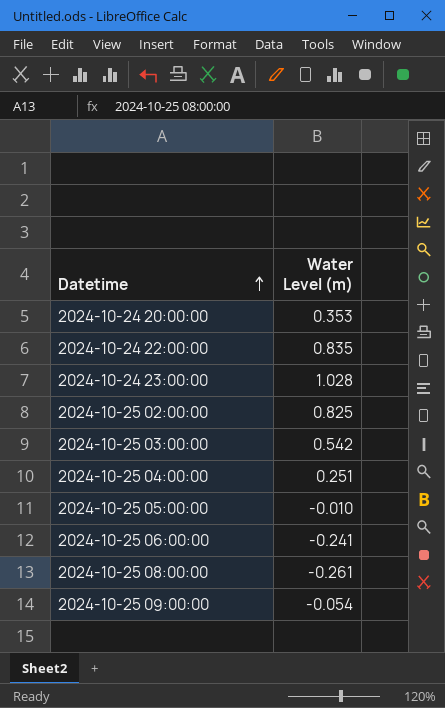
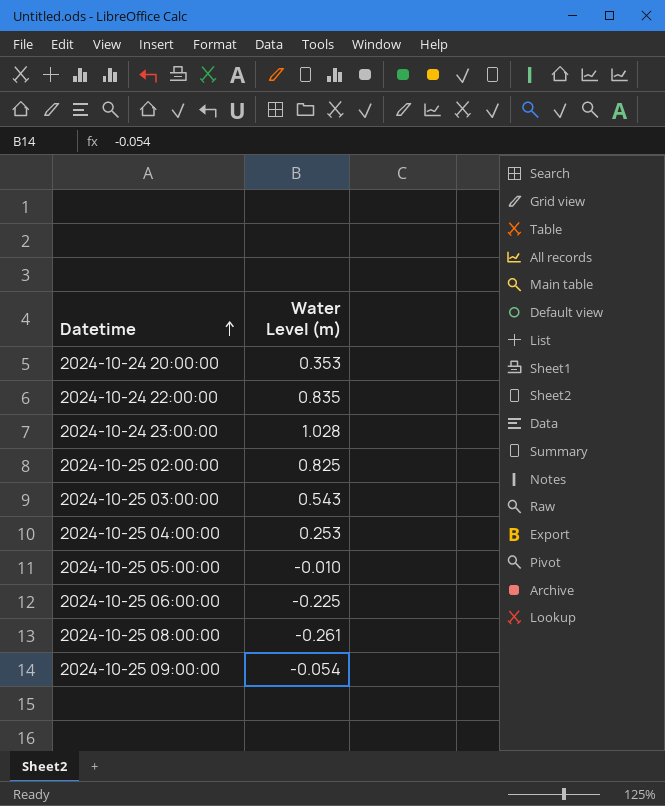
2024-10-25 03:00:00 | Water Level (m): 0.542 -> 0.543
2024-10-25 04:00:00 | Water Level (m): 0.251 -> 0.253
2024-10-25 06:00:00 | Water Level (m): -0.241 -> -0.225

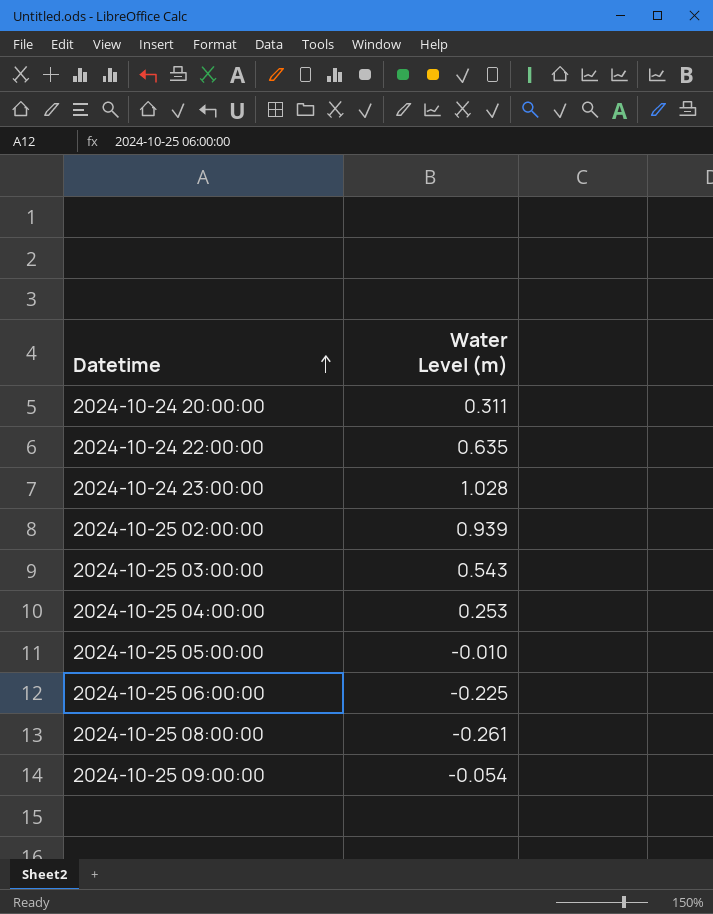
2024-10-24 20:00:00 | Water Level (m): 0.353 -> 0.311
2024-10-24 22:00:00 | Water Level (m): 0.835 -> 0.635
2024-10-25 02:00:00 | Water Level (m): 0.825 -> 0.939

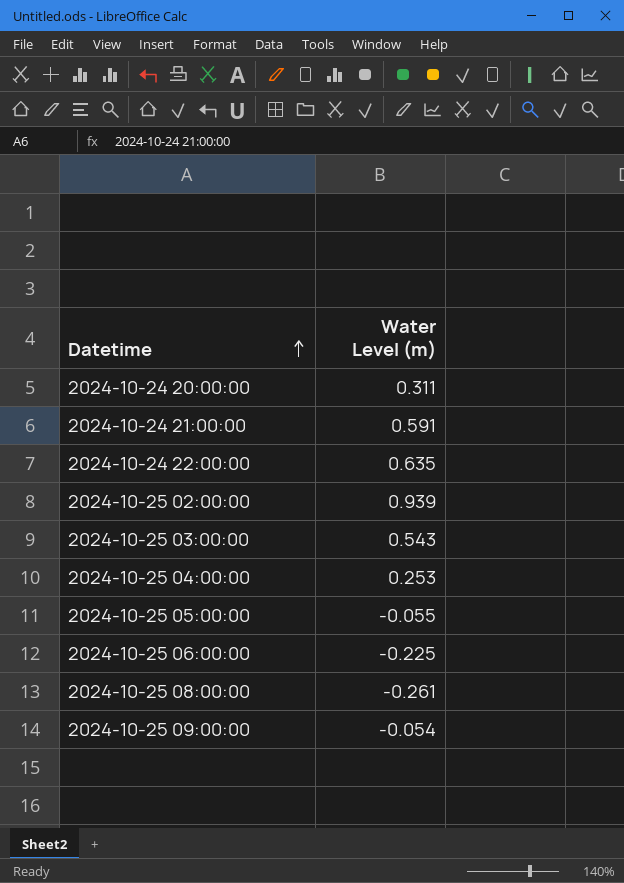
row 2024-10-24 23:00:00: 1.028 -> none
row 2024-10-24 21:00:00: none -> 0.591
2024-10-25 05:00:00 | Water Level (m): -0.010 -> -0.055

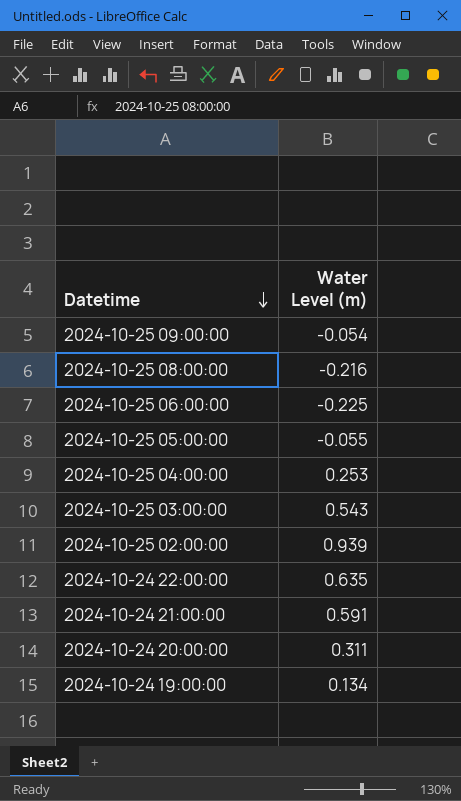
row order: Datetime ascending -> Datetime descending
2024-10-25 08:00:00 | Water Level (m): -0.261 -> -0.216
row 2024-10-24 19:00:00: none -> 0.134

